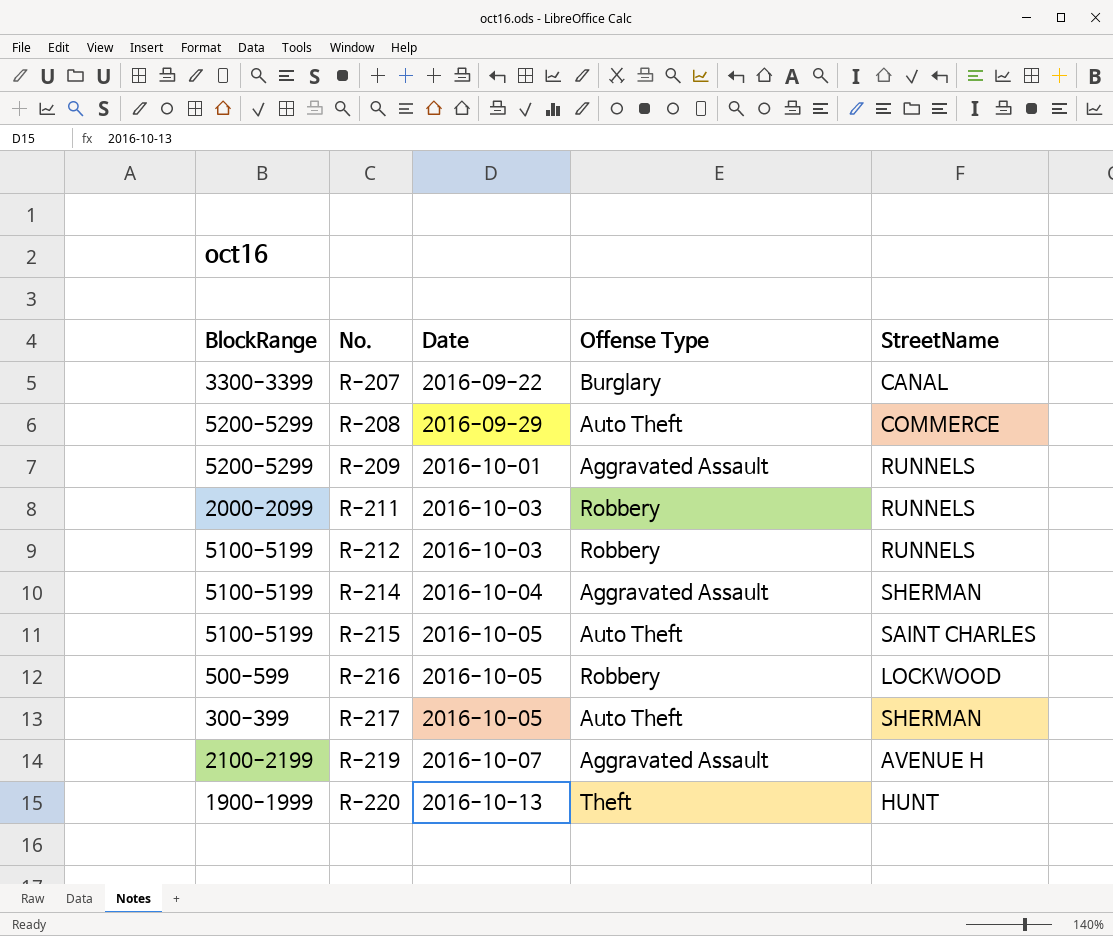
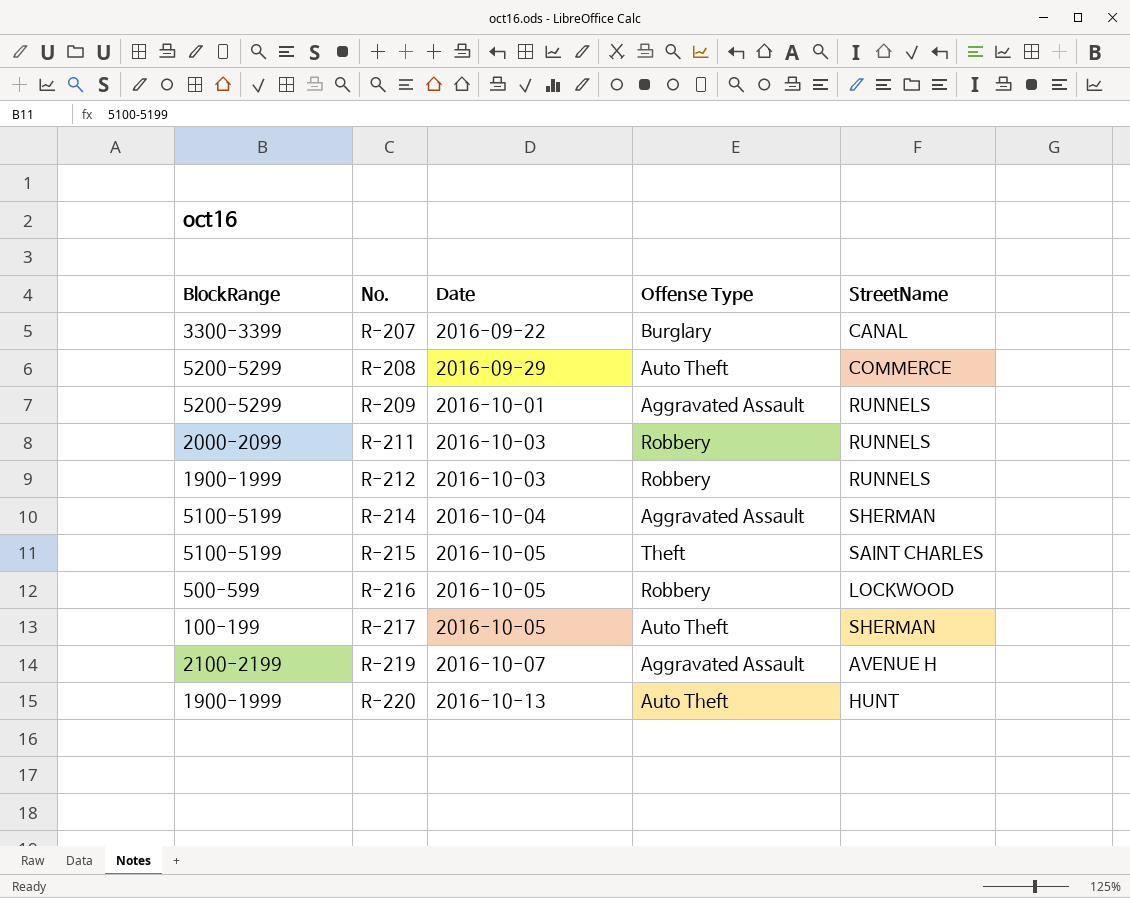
R-212 | BlockRange: 5100-5199 -> 1900-1999
R-215 | Offense Type: Auto Theft -> Theft
R-217 | BlockRange: 300-399 -> 100-199
R-220 | Offense Type: Theft -> Auto Theft

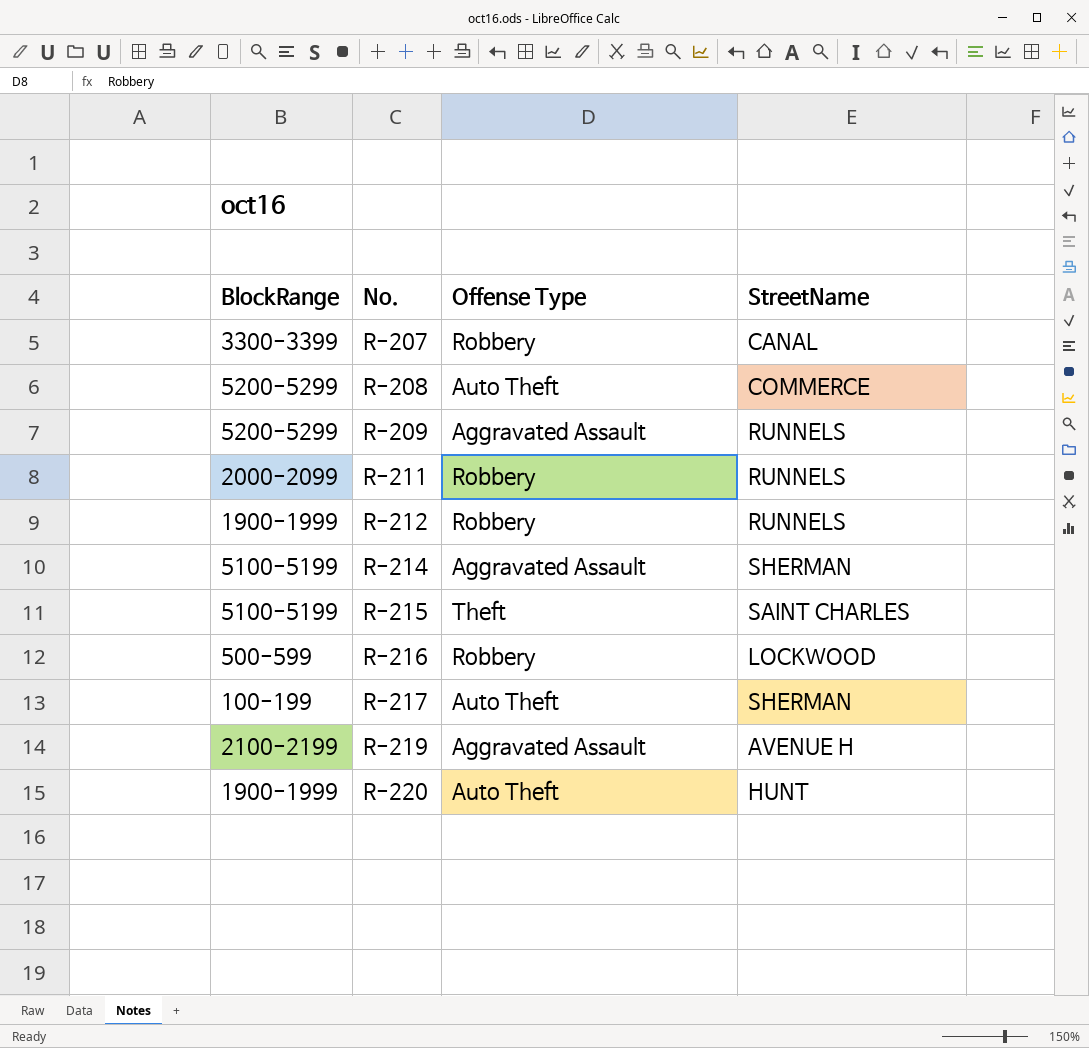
column Date | position: 3 -> none
R-207 | Offense Type: Burglary -> Robbery

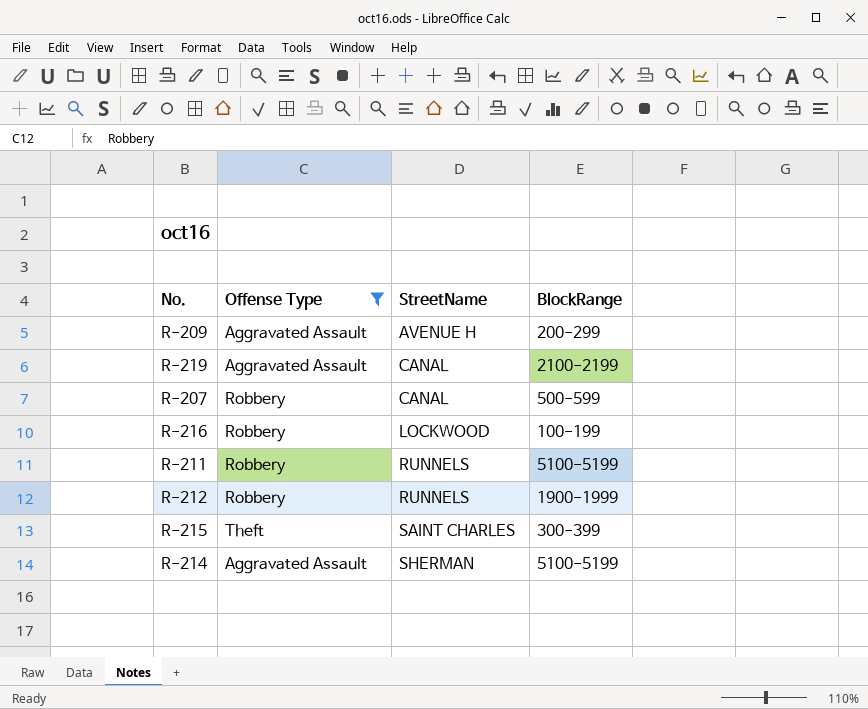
filter: none -> Offense Type != Auto Theft
row order: No. ascending -> StreetName ascending
column BlockRange | position: 1 -> 4
R-209 | StreetName: RUNNELS -> AVENUE H
R-209 | BlockRange: 5200-5299 -> 200-299
R-219 | StreetName: AVENUE H -> CANAL
R-207 | BlockRange: 3300-3399 -> 500-599
R-216 | BlockRange: 500-599 -> 100-199
R-211 | BlockRange: 2000-2099 -> 5100-5199
R-215 | BlockRange: 5100-5199 -> 300-399

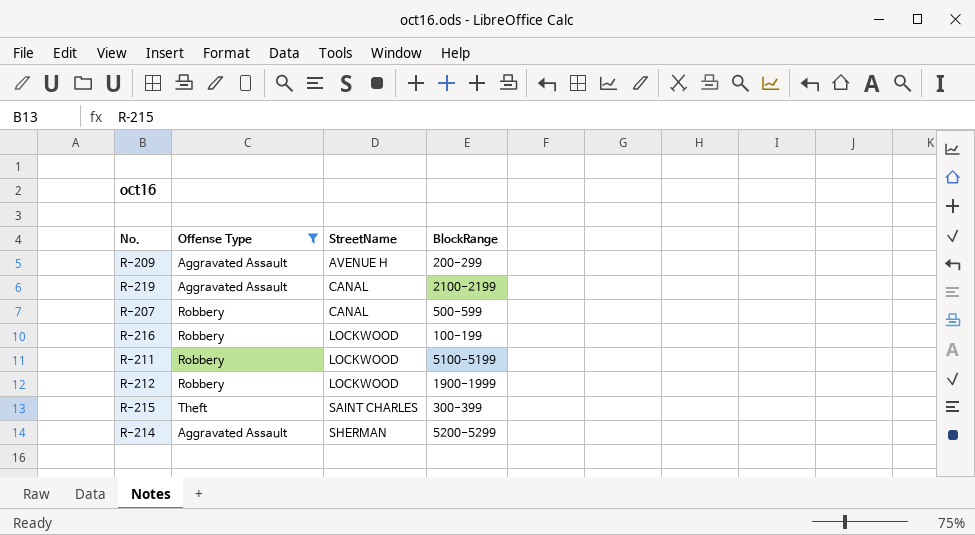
R-211 | StreetName: RUNNELS -> LOCKWOOD
R-212 | StreetName: RUNNELS -> LOCKWOOD
R-214 | BlockRange: 5100-5199 -> 5200-5299

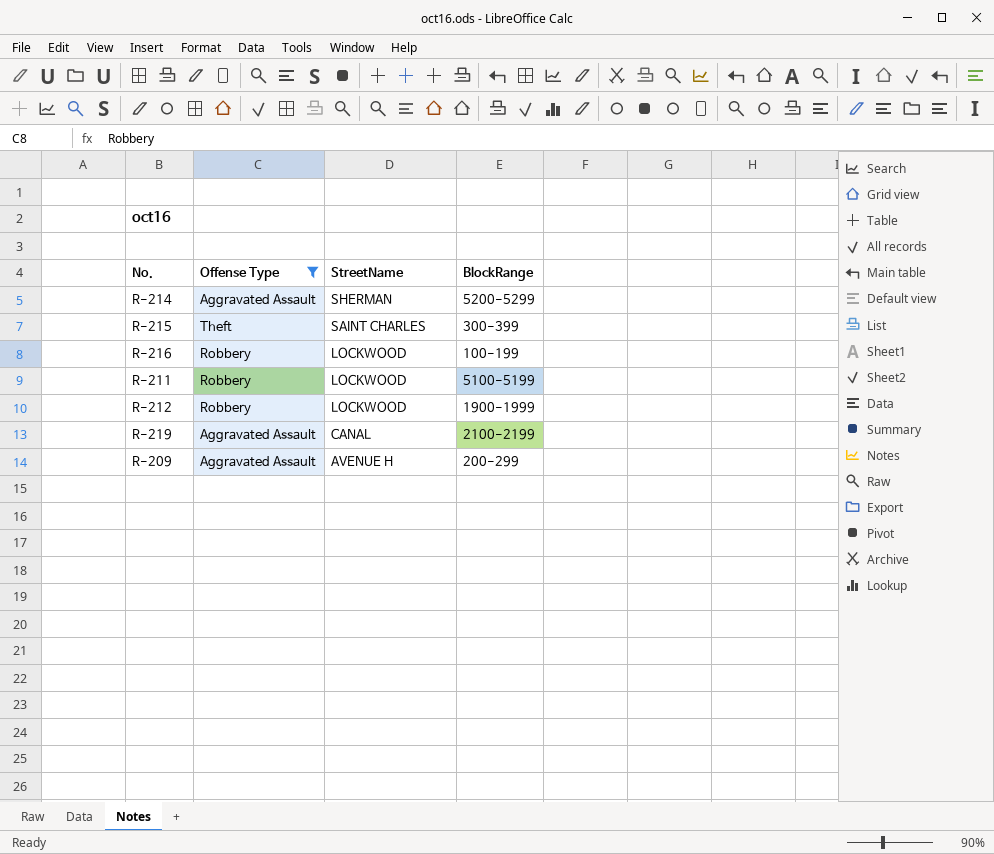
row order: StreetName ascending -> StreetName descending
row R-207: Robbery | CANAL | 500-599 -> none

